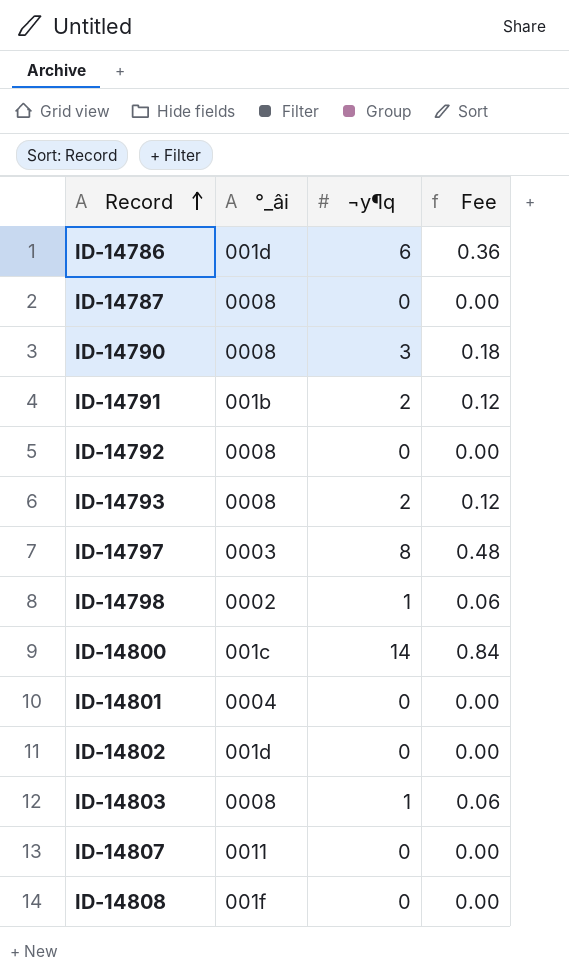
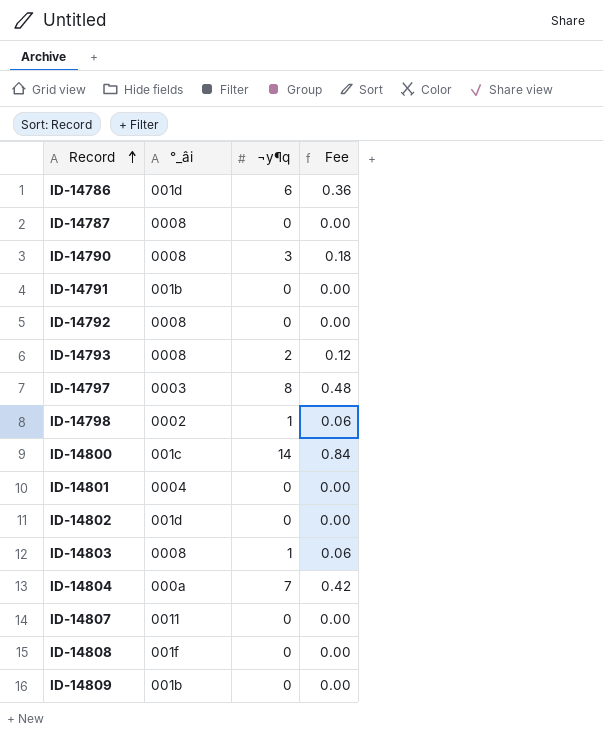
ID-14791 | ¬y¶q: 2 -> 0
ID-14791 | Fee: 0.12 -> 0.00
row ID-14804: none -> 000a | 7 | 0.42
row ID-14809: none -> 001b | 0 | 0.00

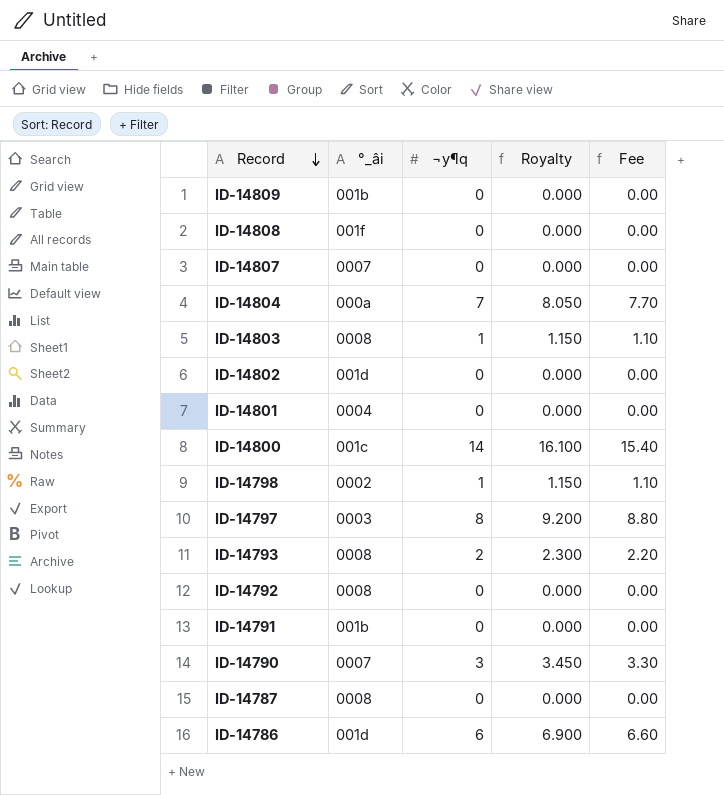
row order: Record ascending -> Record descending
column Royalty | formula: none -> [¬y¶q] * 1.15
column Fee | formula: [¬y¶q] * 0.06 -> [¬y¶q] * 1.1
ID-14807 | °_âi: 0011 -> 0007
ID-14790 | °_âi: 0008 -> 0007

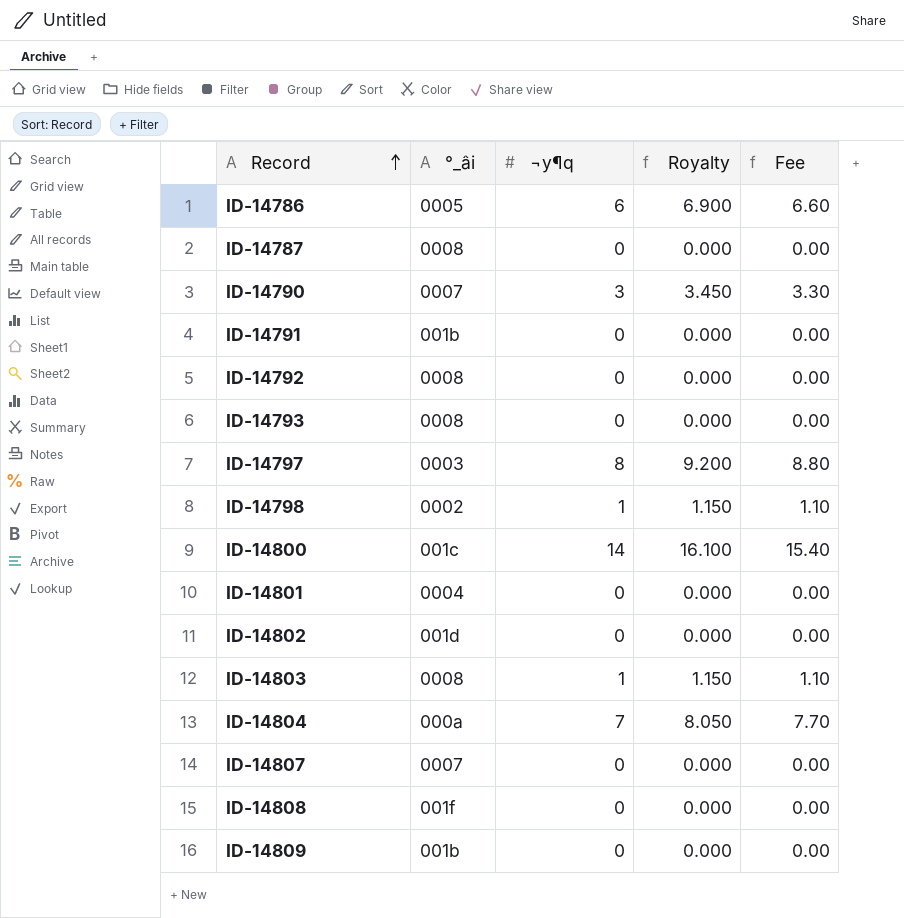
row order: Record descending -> Record ascending
ID-14786 | °_âi: 001d -> 0005
ID-14793 | ¬y¶q: 2 -> 0
ID-14793 | Royalty: 2.300 -> 0.000
ID-14793 | Fee: 2.20 -> 0.00

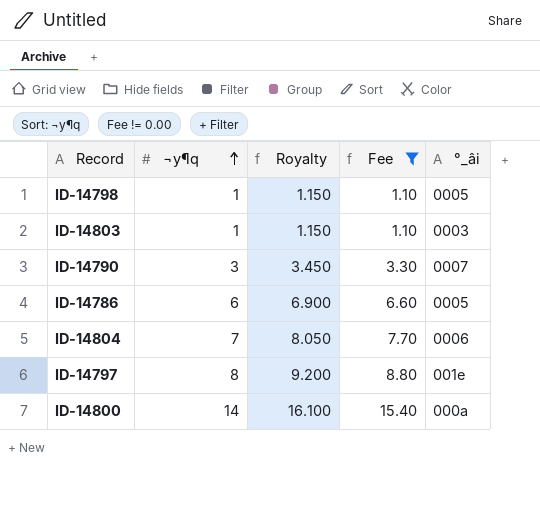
filter: none -> Fee != 0.00
row order: Record ascending -> ¬y¶q ascending
column °_âi | position: 2 -> 5
ID-14798 | °_âi: 0002 -> 0005
ID-14803 | °_âi: 0008 -> 0003
ID-14804 | °_âi: 000a -> 0006
ID-14797 | °_âi: 0003 -> 001e
ID-14800 | °_âi: 001c -> 000a

